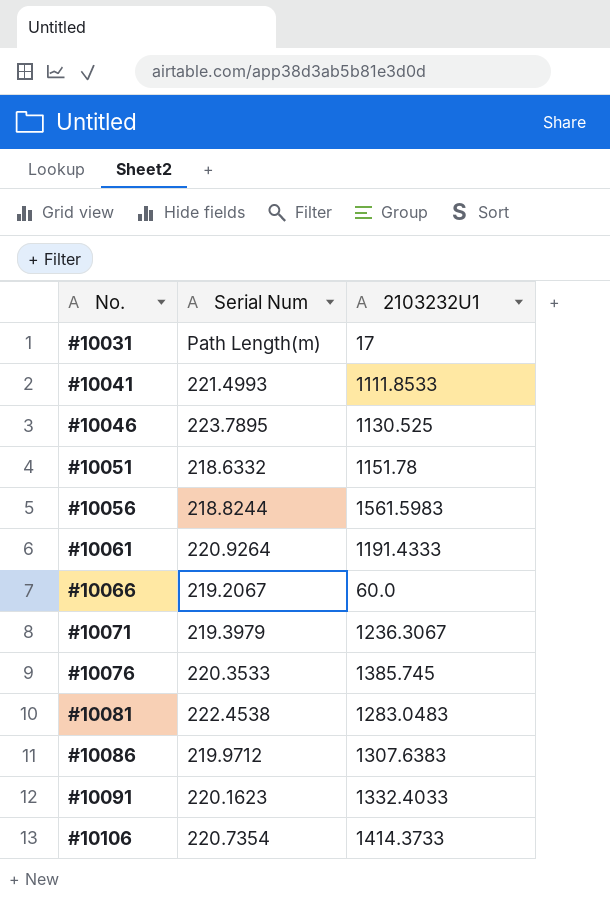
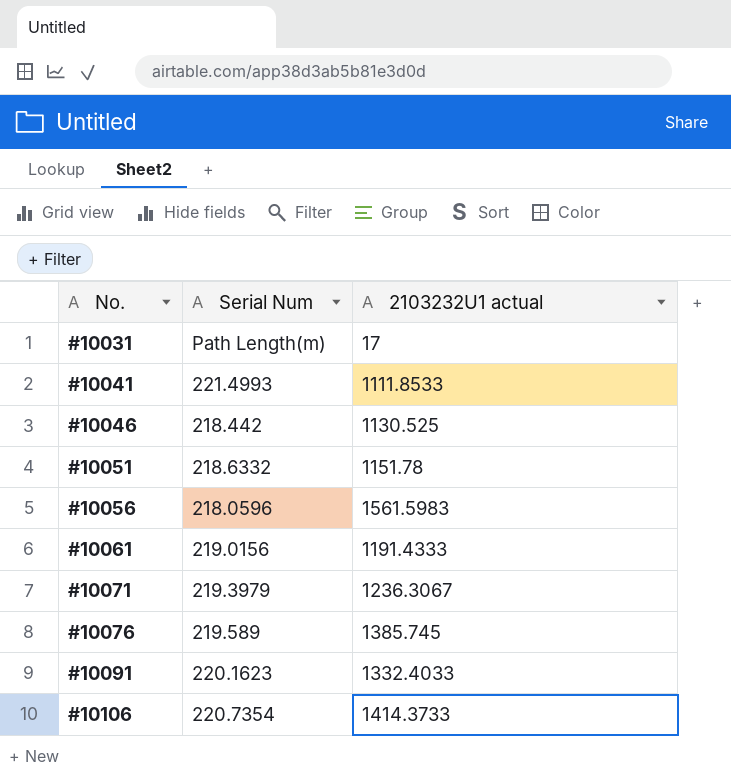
column name: 2103232U1 -> 2103232U1 actual
row #10066: 219.2067 | 60.0 -> none
row #10081: 222.4538 | 1283.0483 -> none
row #10086: 219.9712 | 1307.6383 -> none
#10046 | Serial Num: 223.7895 -> 218.442
#10056 | Serial Num: 218.8244 -> 218.0596
#10061 | Serial Num: 220.9264 -> 219.0156
#10076 | Serial Num: 220.3533 -> 219.589

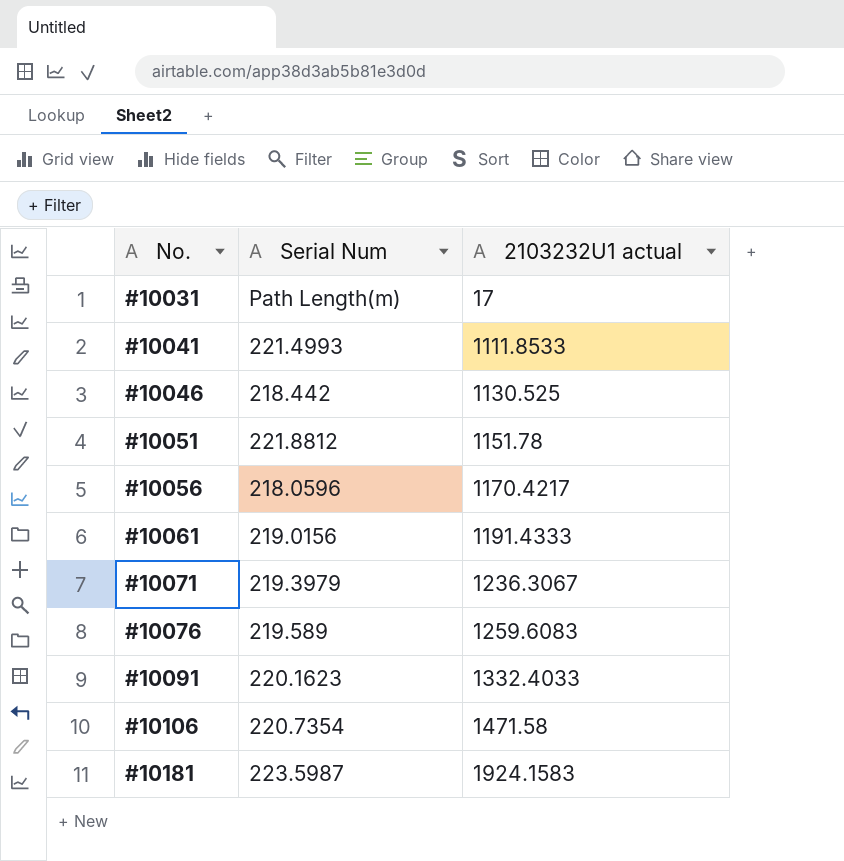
#10051 | Serial Num: 218.6332 -> 221.8812
#10056 | 2103232U1 actual: 1561.5983 -> 1170.4217
#10076 | 2103232U1 actual: 1385.745 -> 1259.6083
#10106 | 2103232U1 actual: 1414.3733 -> 1471.58
row #10181: none -> 223.5987 | 1924.1583

